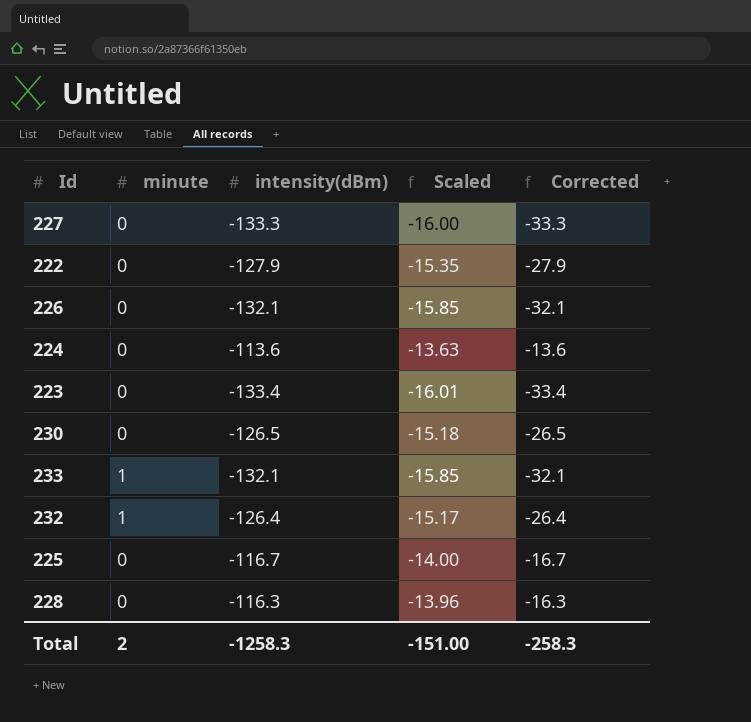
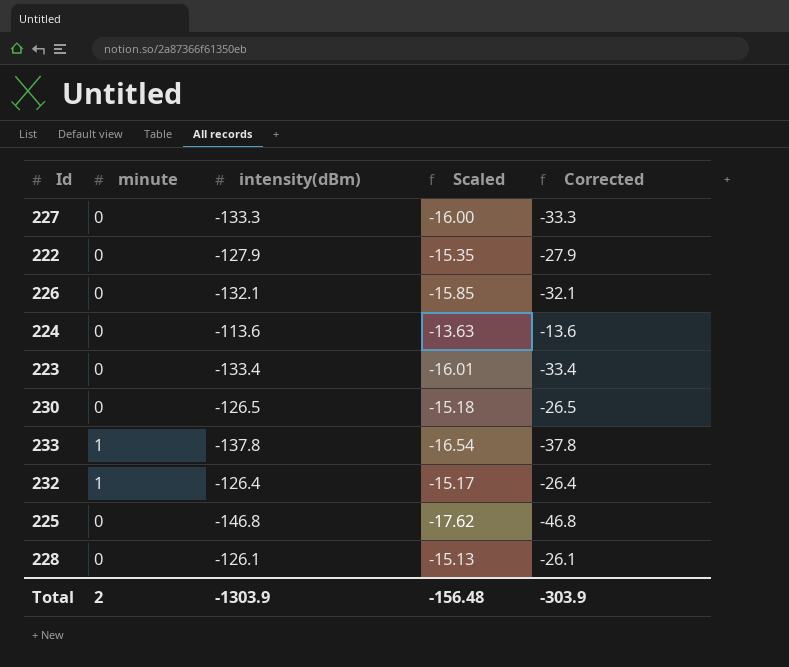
233 | intensity(dBm): -132.1 -> -137.8
233 | Scaled: -15.85 -> -16.54
233 | Corrected: -32.1 -> -37.8
225 | intensity(dBm): -116.7 -> -146.8
225 | Scaled: -14.00 -> -17.62
225 | Corrected: -16.7 -> -46.8
228 | intensity(dBm): -116.3 -> -126.1
228 | Scaled: -13.96 -> -15.13
228 | Corrected: -16.3 -> -26.1
Total | intensity(dBm): -1258.3 -> -1303.9
Total | Scaled: -151.00 -> -156.48
Total | Corrected: -258.3 -> -303.9

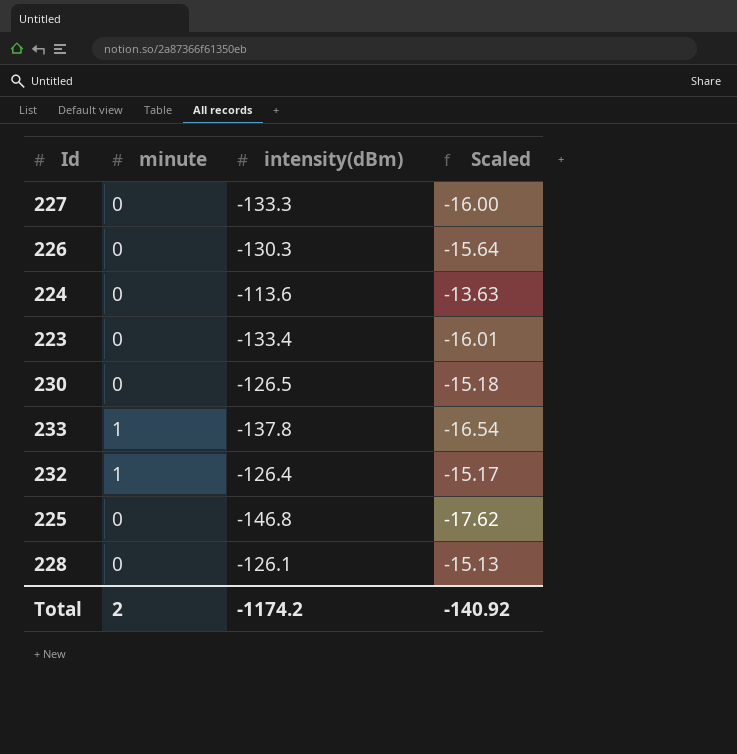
column Corrected | formula: [intensity(dBm)] + 100 -> none
row 222: 0 | -127.9 | -15.35 | -27.9 -> none
226 | intensity(dBm): -132.1 -> -130.3
226 | Scaled: -15.85 -> -15.64
Total | intensity(dBm): -1303.9 -> -1174.2
Total | Scaled: -156.48 -> -140.92

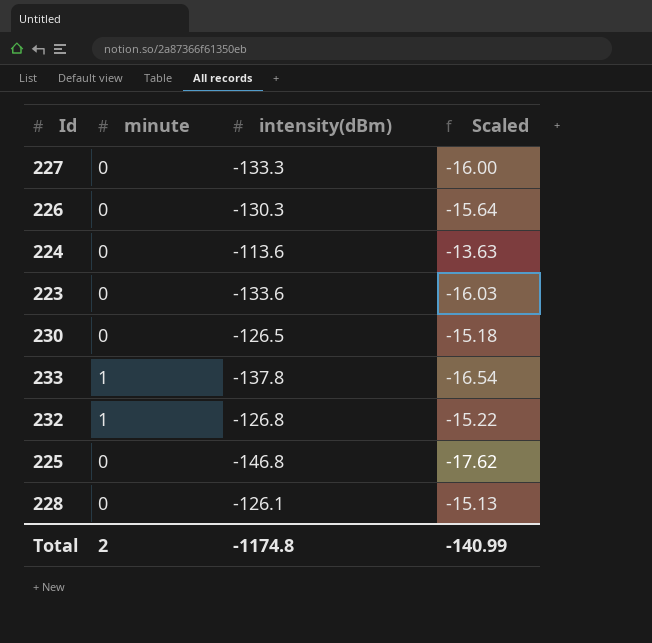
223 | intensity(dBm): -133.4 -> -133.6
223 | Scaled: -16.01 -> -16.03
232 | intensity(dBm): -126.4 -> -126.8
232 | Scaled: -15.17 -> -15.22
Total | intensity(dBm): -1174.2 -> -1174.8
Total | Scaled: -140.92 -> -140.99

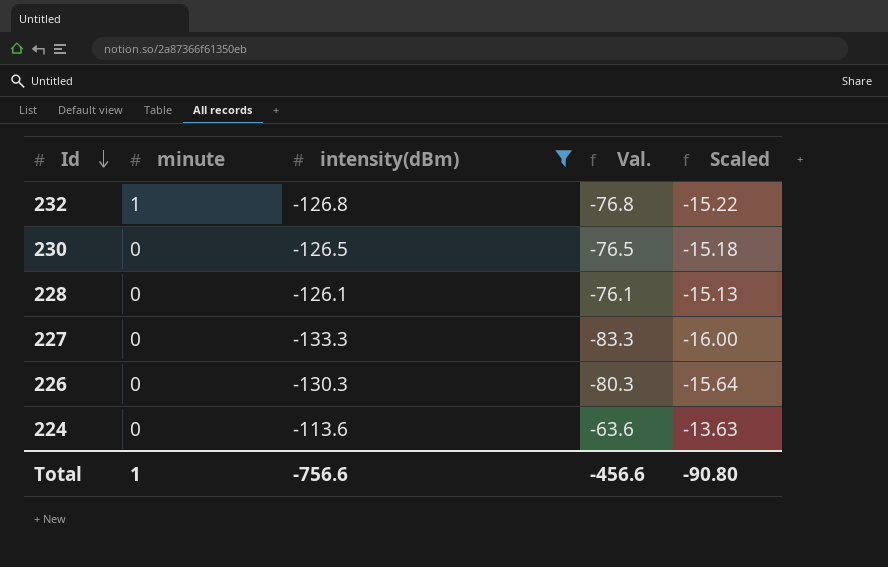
filter: none -> intensity(dBm) >= -133.3
row order: none -> Id descending
column Val. | formula: none -> [intensity(dBm)] + 50
Total | minute: 2 -> 1
Total | intensity(dBm): -1174.8 -> -756.6
Total | Scaled: -140.99 -> -90.80

